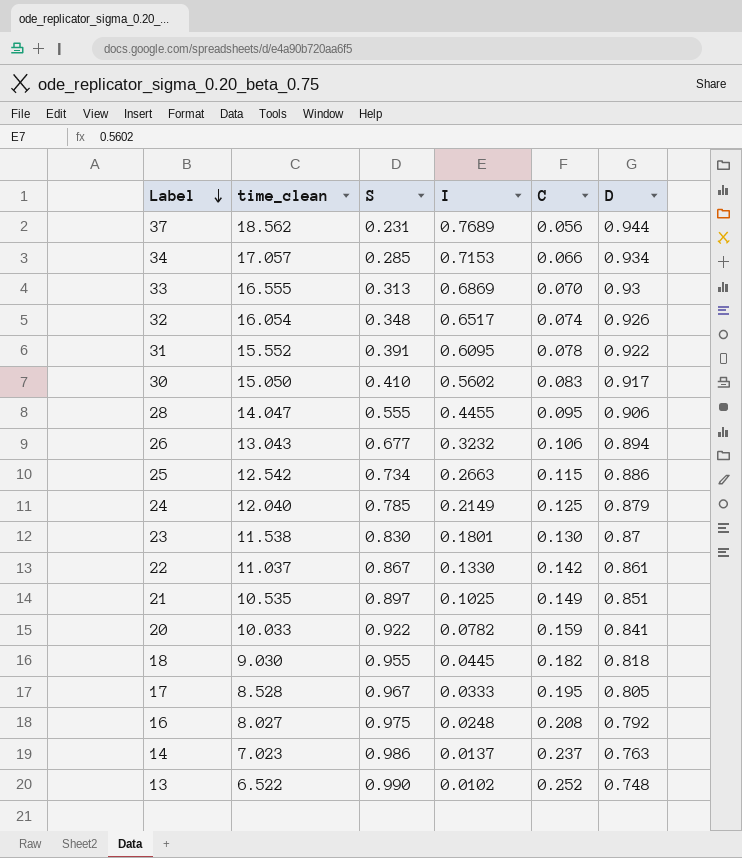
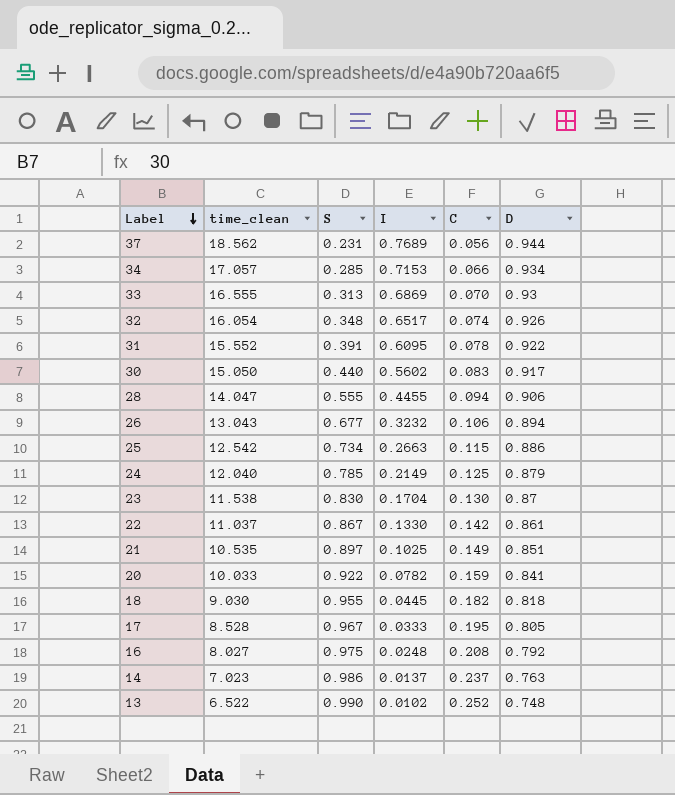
30 | S: 0.410 -> 0.440
28 | C: 0.095 -> 0.094
23 | I: 0.1801 -> 0.1704

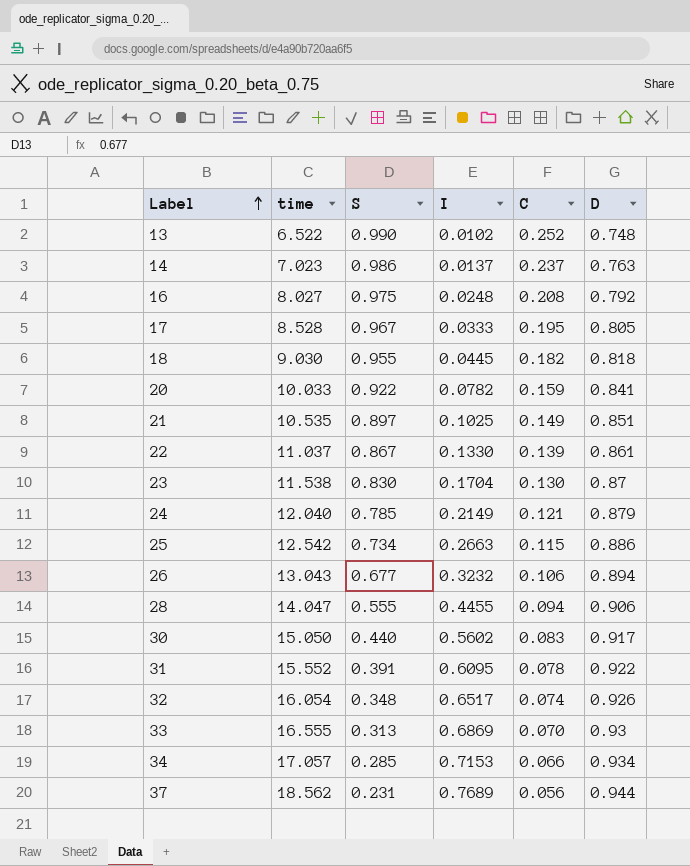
row order: Label descending -> Label ascending
column name: time_clean -> time
22 | C: 0.142 -> 0.139
24 | C: 0.125 -> 0.121

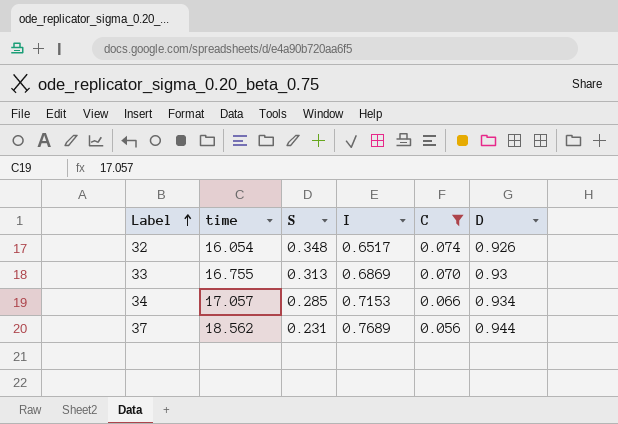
filter: none -> C <= 0.074
33 | time: 16.555 -> 16.755

